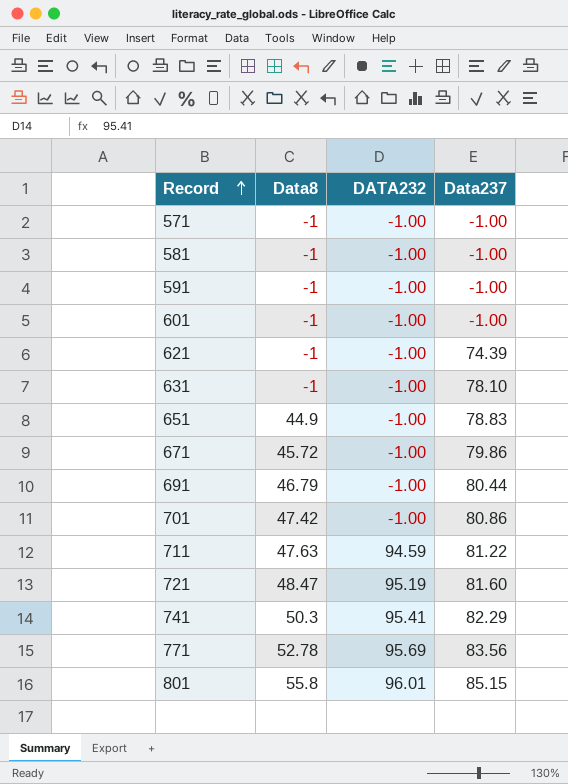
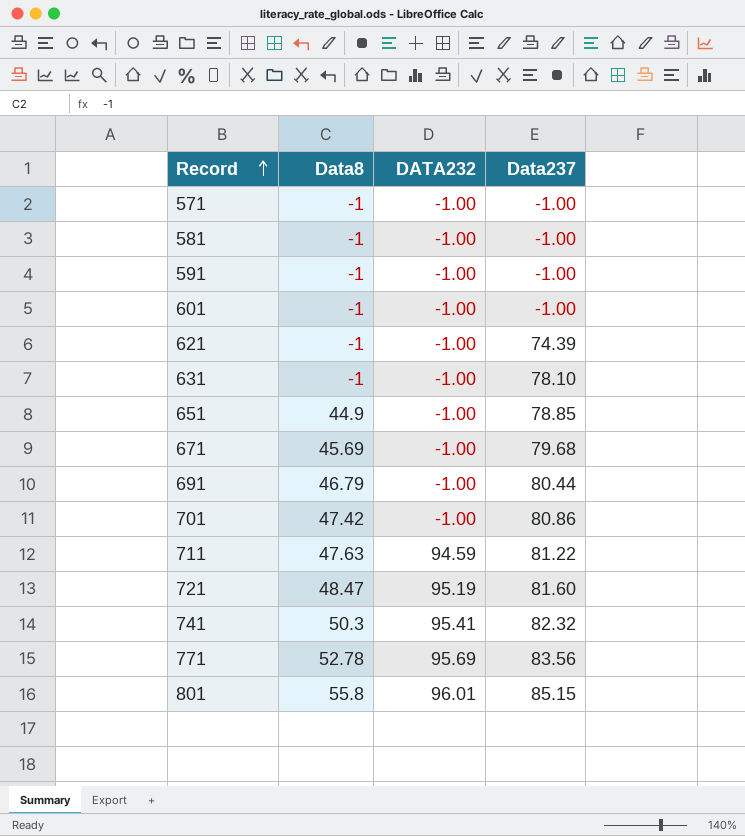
651 | Data237: 78.83 -> 78.85
671 | Data8: 45.72 -> 45.69
671 | Data237: 79.86 -> 79.68
741 | Data237: 82.29 -> 82.32

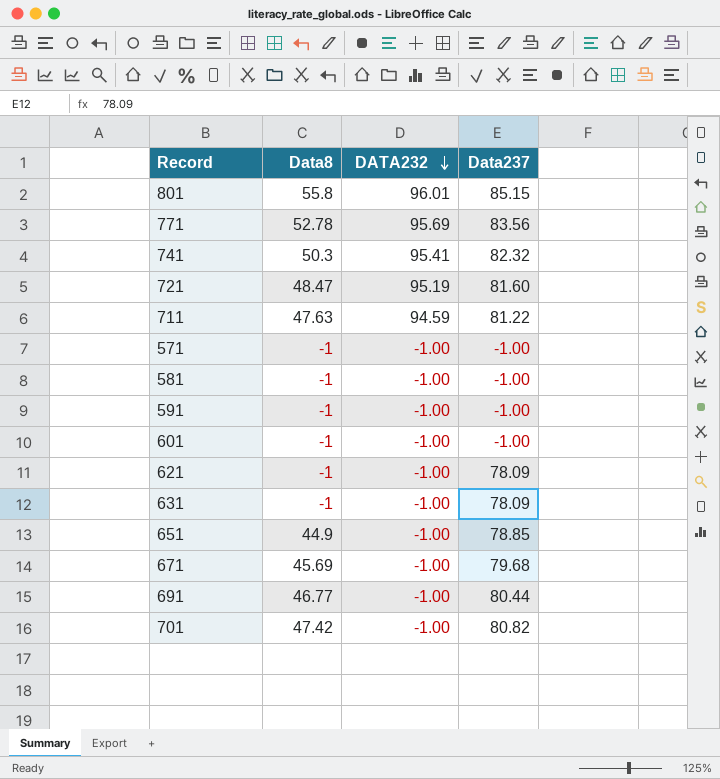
row order: Record ascending -> DATA232 descending
621 | Data237: 74.39 -> 78.09
631 | Data237: 78.10 -> 78.09
691 | Data8: 46.79 -> 46.77
701 | Data237: 80.86 -> 80.82

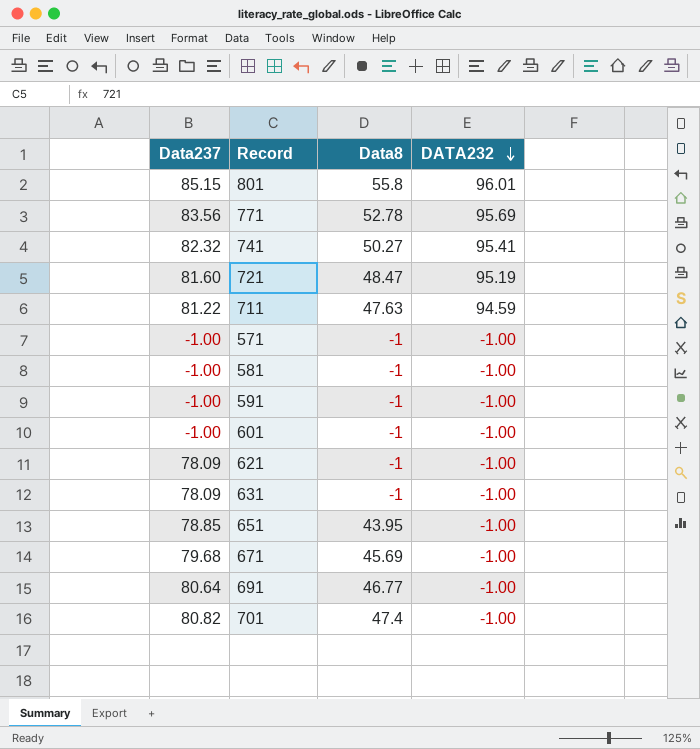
column Data237 | position: 4 -> 1
741 | Data8: 50.3 -> 50.27
651 | Data8: 44.9 -> 43.95
691 | Data237: 80.44 -> 80.64
701 | Data8: 47.42 -> 47.4

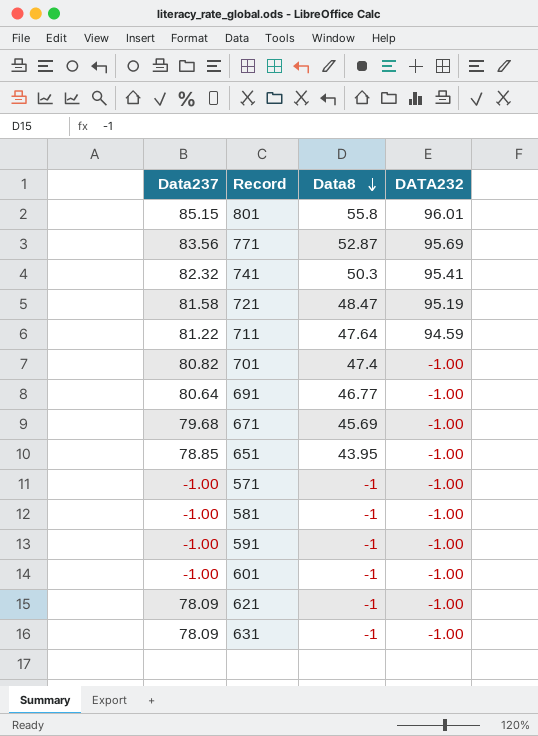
row order: DATA232 descending -> Data8 descending
771 | Data8: 52.78 -> 52.87
741 | Data8: 50.27 -> 50.3
721 | Data237: 81.60 -> 81.58
711 | Data8: 47.63 -> 47.64

